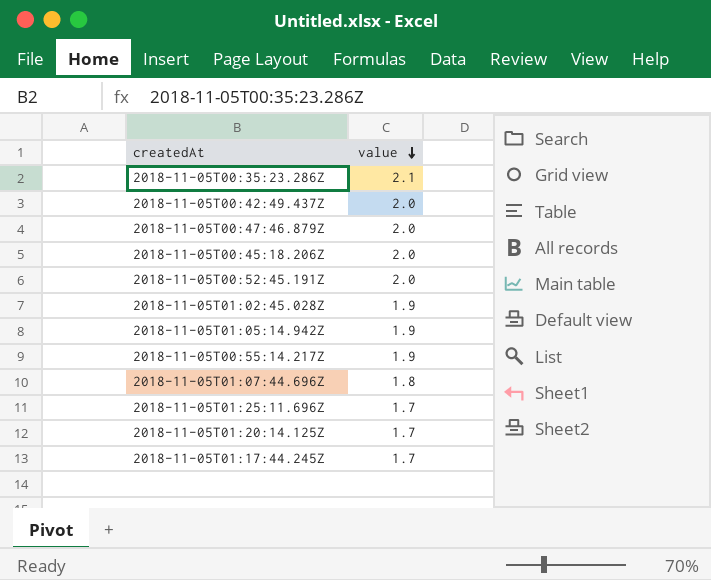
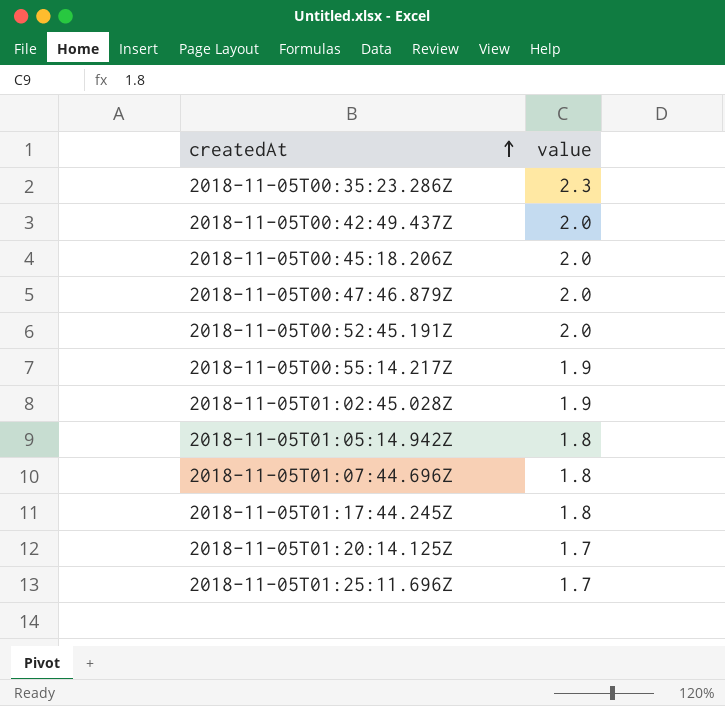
row order: value descending -> createdAt ascending
2018-11-05T00:35:23.286Z | value: 2.1 -> 2.3
2018-11-05T01:05:14.942Z | value: 1.9 -> 1.8
2018-11-05T01:17:44.245Z | value: 1.7 -> 1.8

